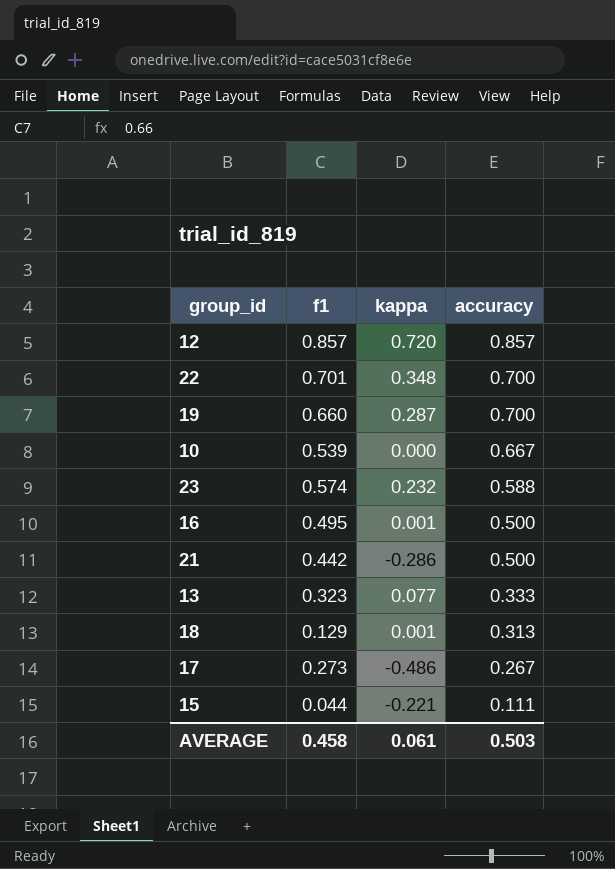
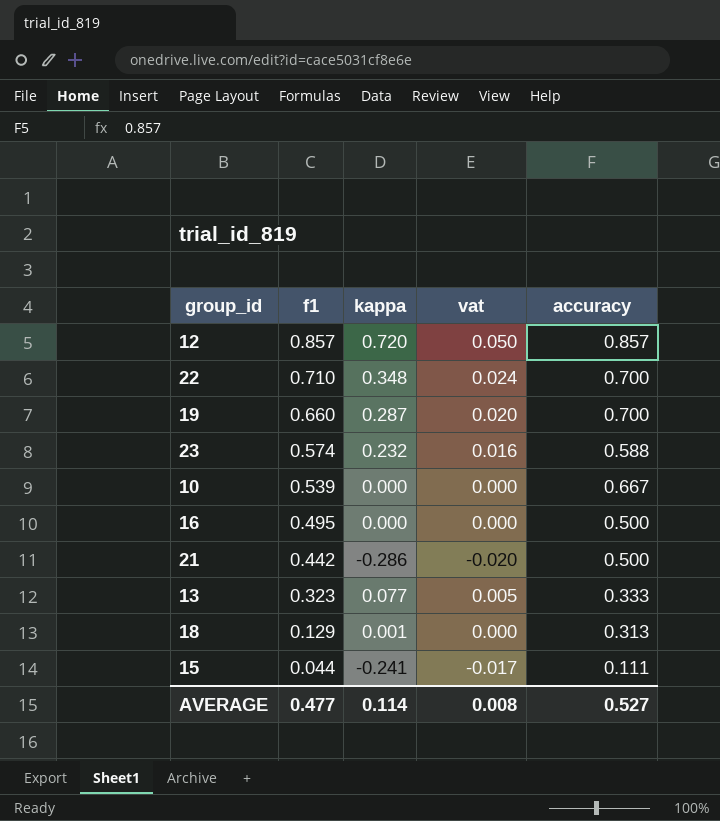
row order: accuracy descending -> f1 descending
column vat | formula: none -> [kappa] * 0.07
row 17: 0.273 | -0.486 | 0.267 -> none
22 | f1: 0.701 -> 0.710
16 | kappa: 0.001 -> 0.000
15 | kappa: -0.221 -> -0.241
AVERAGE | f1: 0.458 -> 0.477
AVERAGE | kappa: 0.061 -> 0.114
AVERAGE | accuracy: 0.503 -> 0.527

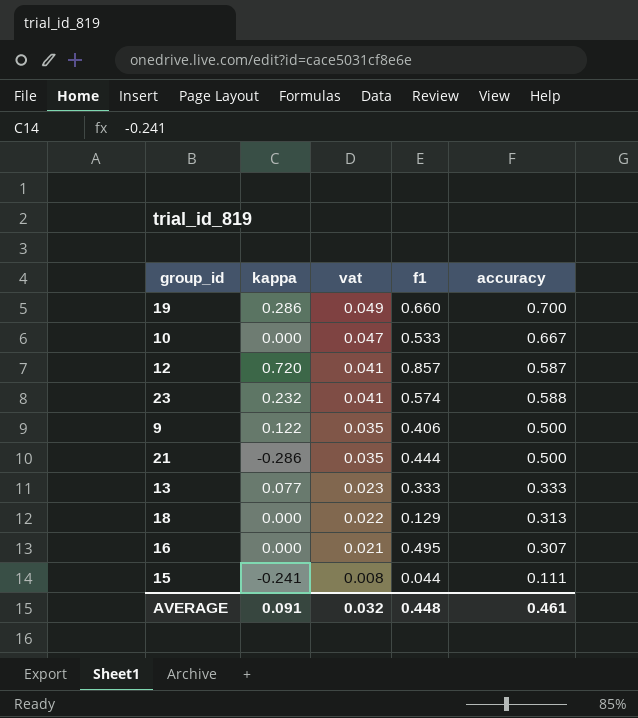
row order: f1 descending -> vat descending
column vat | formula: [kappa] * 0.07 -> [accuracy] * 0.07
column f1 | position: 2 -> 4
row 22: 0.710 | 0.348 | 0.024 | 0.700 -> none
19 | kappa: 0.287 -> 0.286
10 | f1: 0.539 -> 0.533
12 | accuracy: 0.857 -> 0.587
row 9: none -> 0.122 | 0.035 | 0.406 | 0.500
21 | f1: 0.442 -> 0.444
13 | f1: 0.323 -> 0.333
18 | kappa: 0.001 -> 0.000
16 | accuracy: 0.500 -> 0.307
AVERAGE | kappa: 0.114 -> 0.091
AVERAGE | vat: 0.008 -> 0.032
AVERAGE | f1: 0.477 -> 0.448
AVERAGE | accuracy: 0.527 -> 0.461

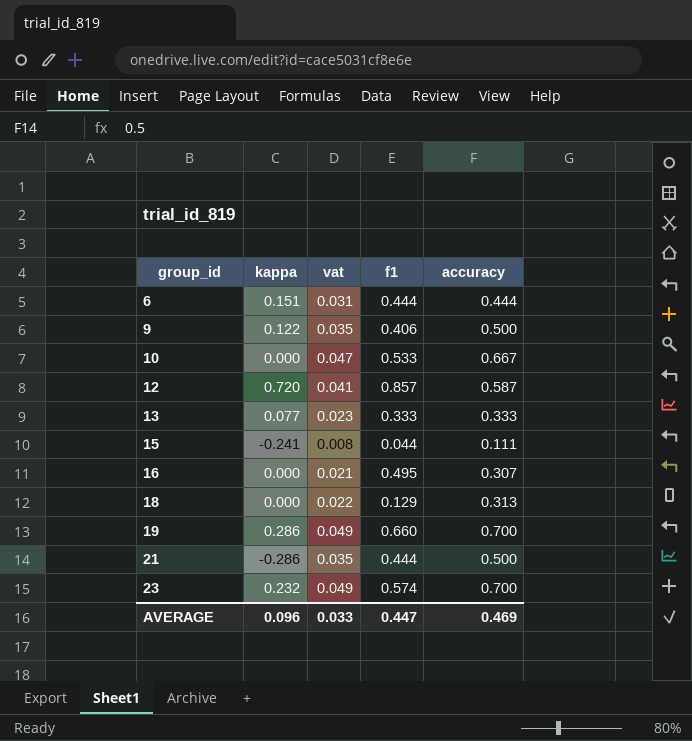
row order: vat descending -> group_id ascending
row 6: none -> 0.151 | 0.031 | 0.444 | 0.444
23 | vat: 0.041 -> 0.049
23 | accuracy: 0.588 -> 0.700
AVERAGE | kappa: 0.091 -> 0.096
AVERAGE | vat: 0.032 -> 0.033
AVERAGE | f1: 0.448 -> 0.447
AVERAGE | accuracy: 0.461 -> 0.469

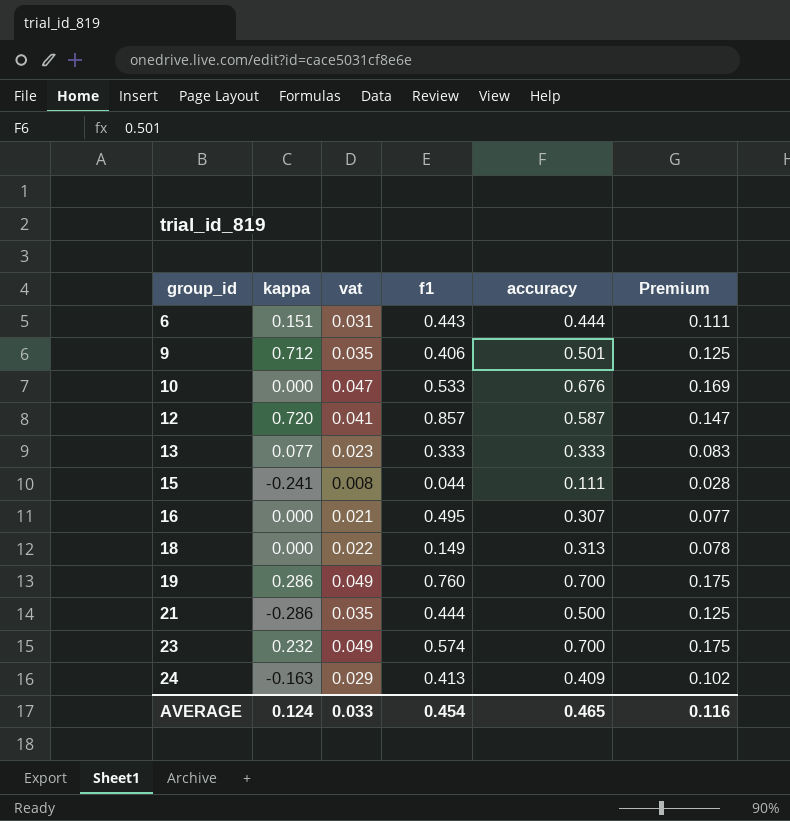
column Premium | formula: none -> [accuracy] * 0.25
6 | f1: 0.444 -> 0.443
9 | kappa: 0.122 -> 0.712
9 | accuracy: 0.500 -> 0.501
10 | accuracy: 0.667 -> 0.676
18 | f1: 0.129 -> 0.149
19 | f1: 0.660 -> 0.760
row 24: none -> -0.163 | 0.029 | 0.413 | 0.409 | 0.102
AVERAGE | kappa: 0.096 -> 0.124
AVERAGE | f1: 0.447 -> 0.454
AVERAGE | accuracy: 0.469 -> 0.465

